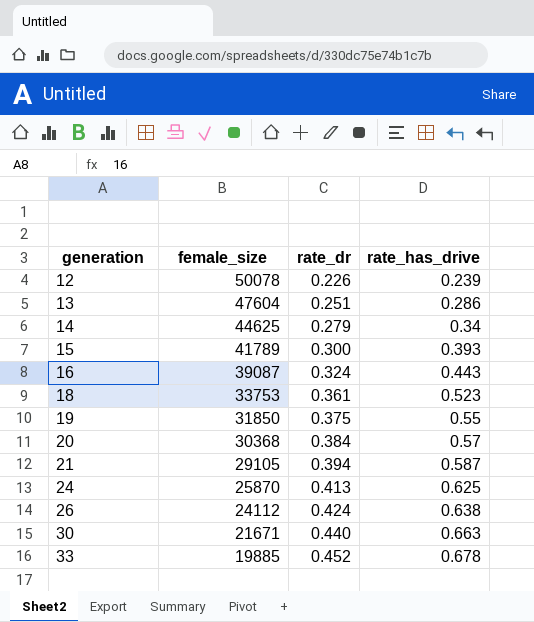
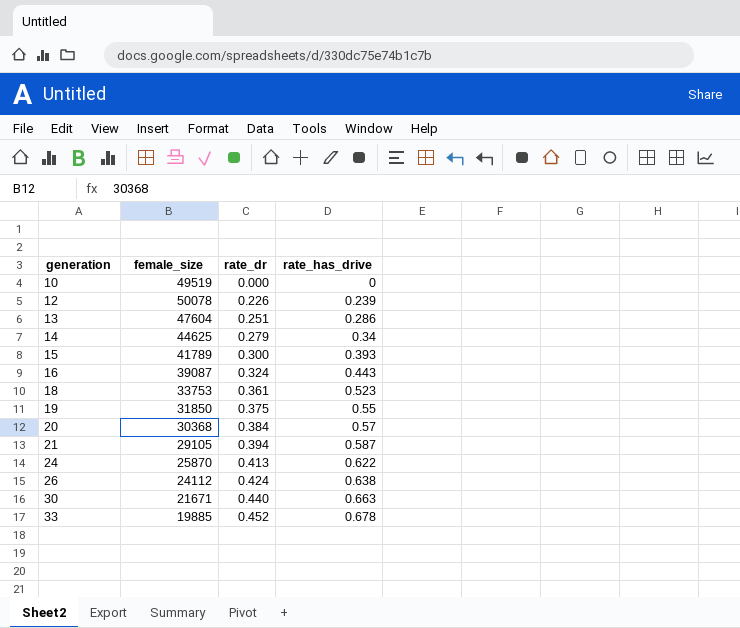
row 10: none -> 49519 | 0.000 | 0
24 | rate_has_drive: 0.625 -> 0.622

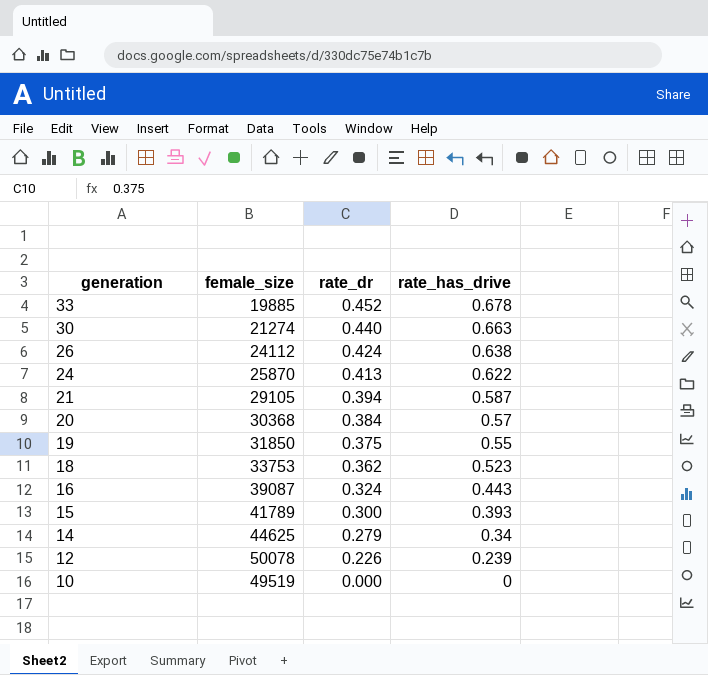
row order: generation ascending -> generation descending
row 13: 47604 | 0.251 | 0.286 -> none
30 | female_size: 21671 -> 21274
18 | rate_dr: 0.361 -> 0.362

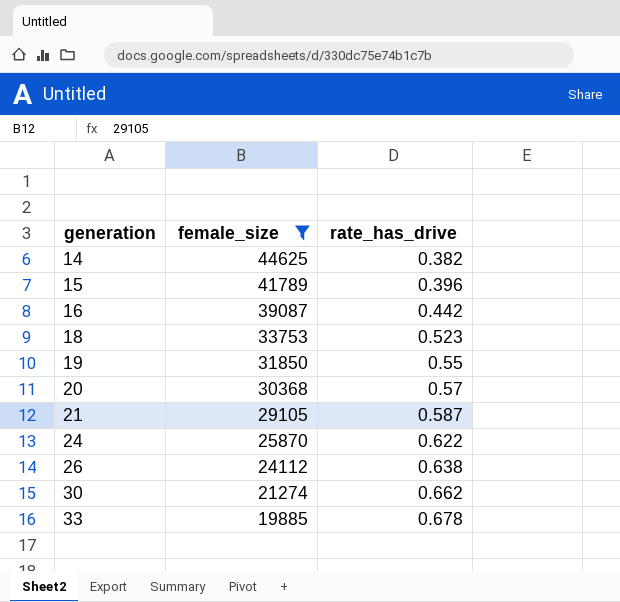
filter: none -> female_size <= 44625
row order: generation descending -> generation ascending
column rate_dr | position: 3 -> none
14 | rate_has_drive: 0.34 -> 0.382
15 | rate_has_drive: 0.393 -> 0.396
16 | rate_has_drive: 0.443 -> 0.442
30 | rate_has_drive: 0.663 -> 0.662

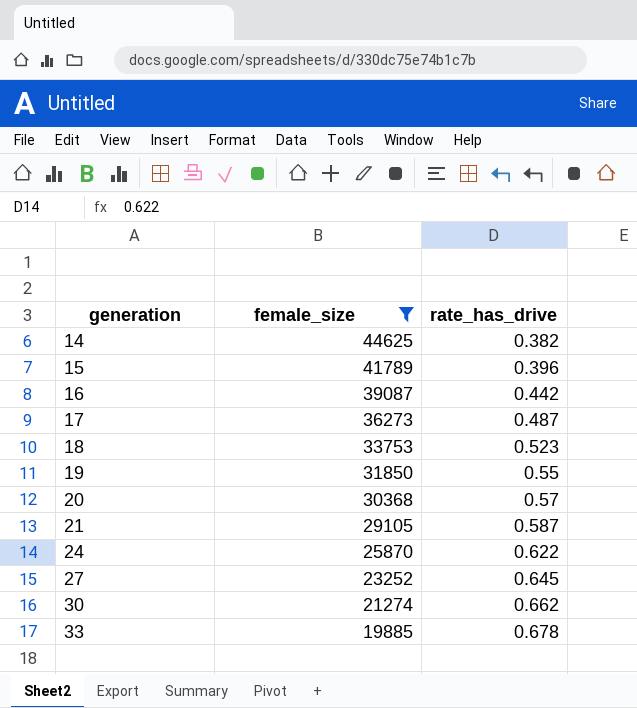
row 26: 24112 | 0.638 -> none
row 17: none -> 36273 | 0.487
row 27: none -> 23252 | 0.645

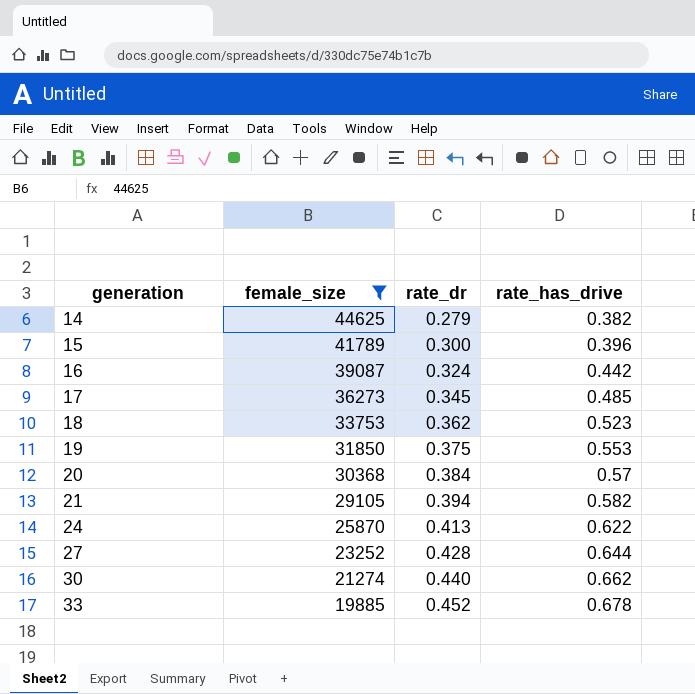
column rate_dr | position: none -> 3
17 | rate_has_drive: 0.487 -> 0.485
19 | rate_has_drive: 0.55 -> 0.553
21 | rate_has_drive: 0.587 -> 0.582
27 | rate_has_drive: 0.645 -> 0.644

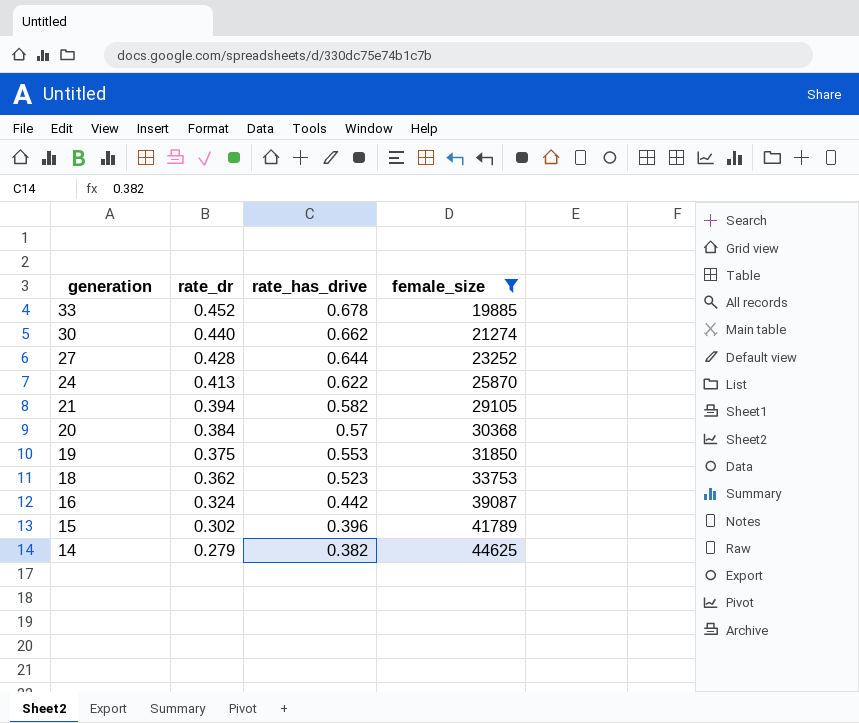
row order: generation ascending -> generation descending
column female_size | position: 2 -> 4
row 17: 36273 | 0.345 | 0.485 -> none
15 | rate_dr: 0.300 -> 0.302

